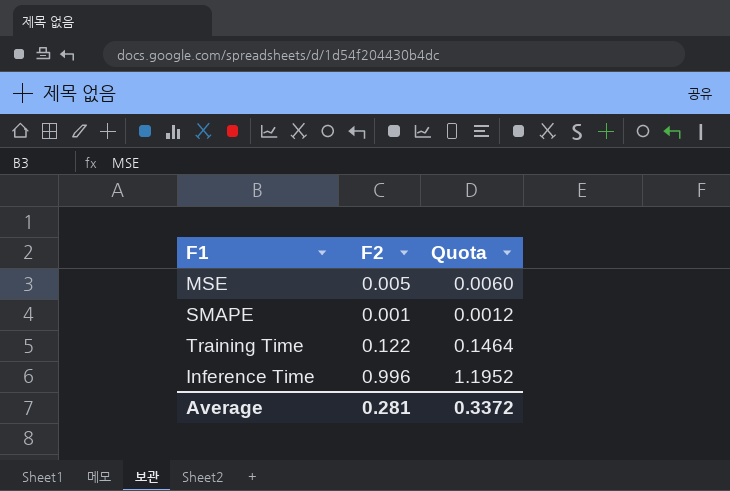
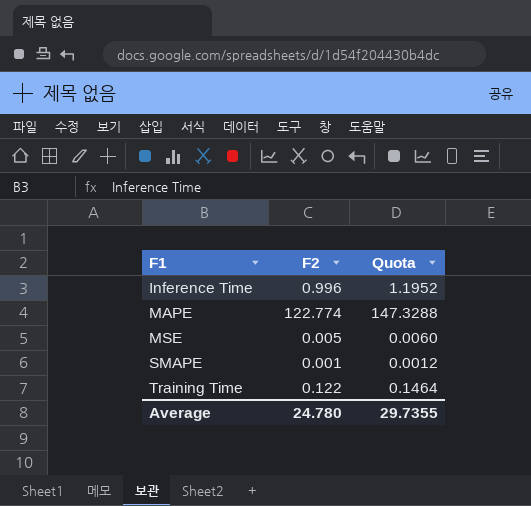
row order: none -> F1 ascending
row MAPE: none -> 122.774 | 147.3288
Average | F2: 0.281 -> 24.780
Average | Quota: 0.3372 -> 29.7355

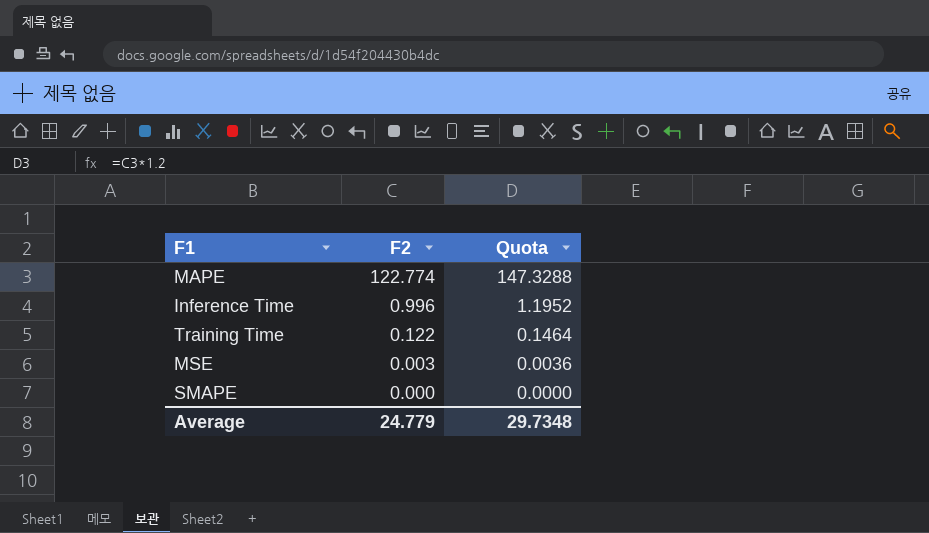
row order: F1 ascending -> F2 descending
MSE | F2: 0.005 -> 0.003
MSE | Quota: 0.0060 -> 0.0036
SMAPE | F2: 0.001 -> 0.000
SMAPE | Quota: 0.0012 -> 0.0000
Average | F2: 24.780 -> 24.779
Average | Quota: 29.7355 -> 29.7348

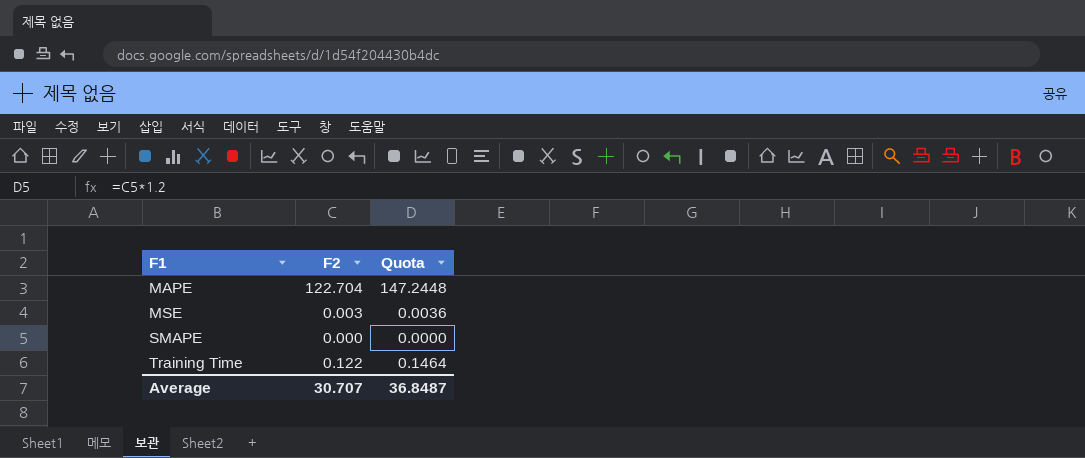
row order: F2 descending -> F1 ascending
row Inference Time: 0.996 | 1.1952 -> none
MAPE | F2: 122.774 -> 122.704
MAPE | Quota: 147.3288 -> 147.2448
Average | F2: 24.779 -> 30.707
Average | Quota: 29.7348 -> 36.8487

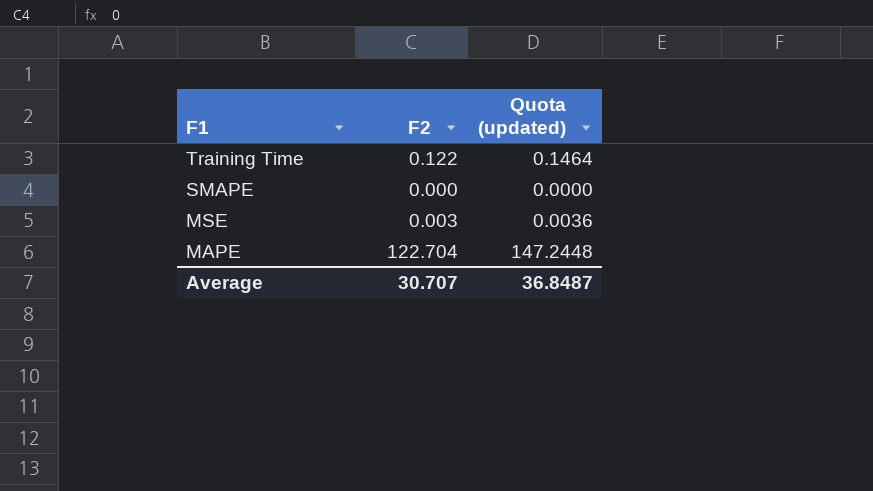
row order: F1 ascending -> F1 descending
column name: Quota -> Quota (updated)

